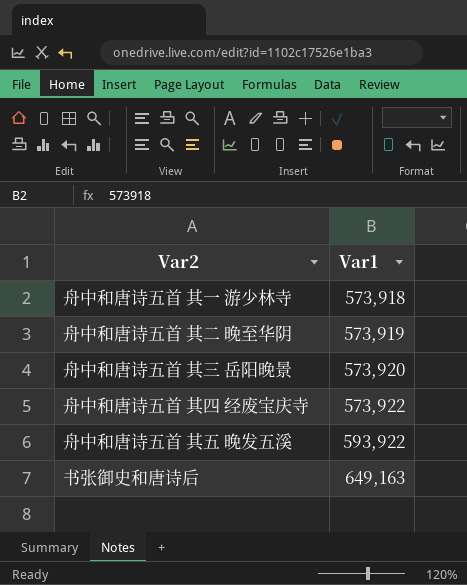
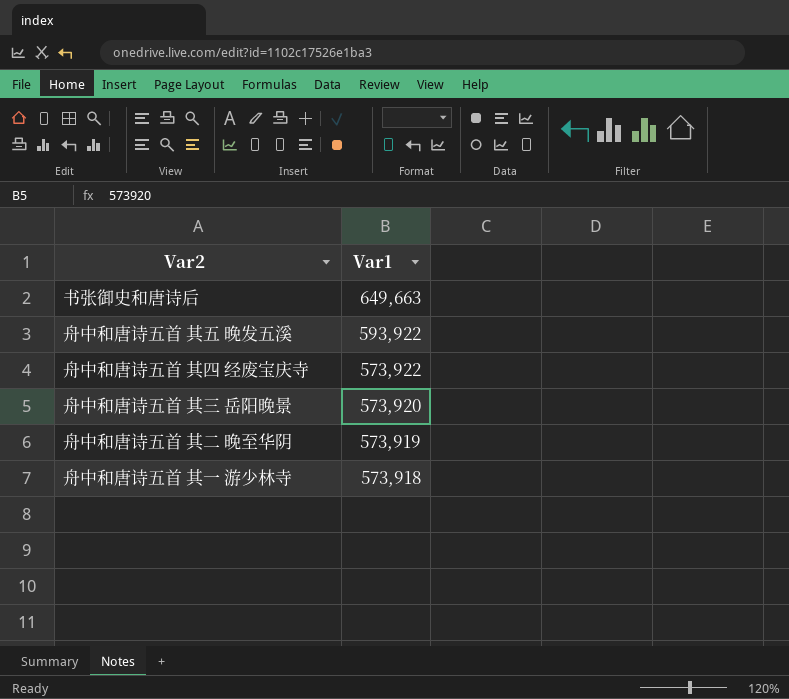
row order: Var1 ascending -> Var1 descending
书张御史和唐诗后 | Var1: 649,163 -> 649,663

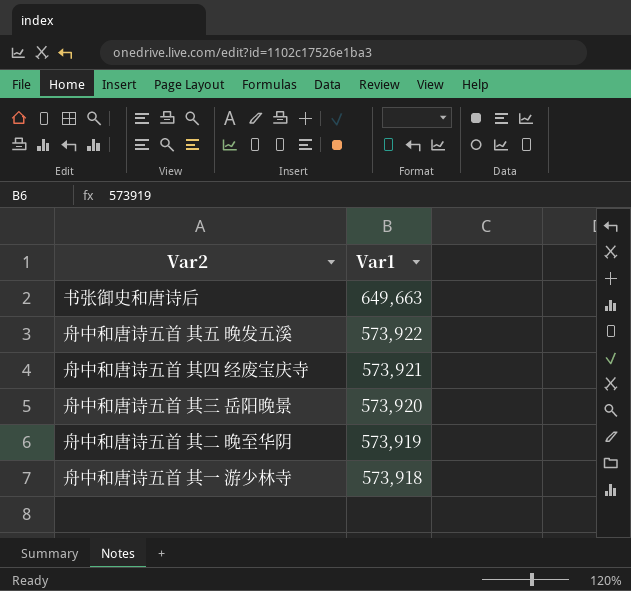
舟中和唐诗五首 其五 晚发五溪 | Var1: 593,922 -> 573,922
舟中和唐诗五首 其四 经废宝庆寺 | Var1: 573,922 -> 573,921

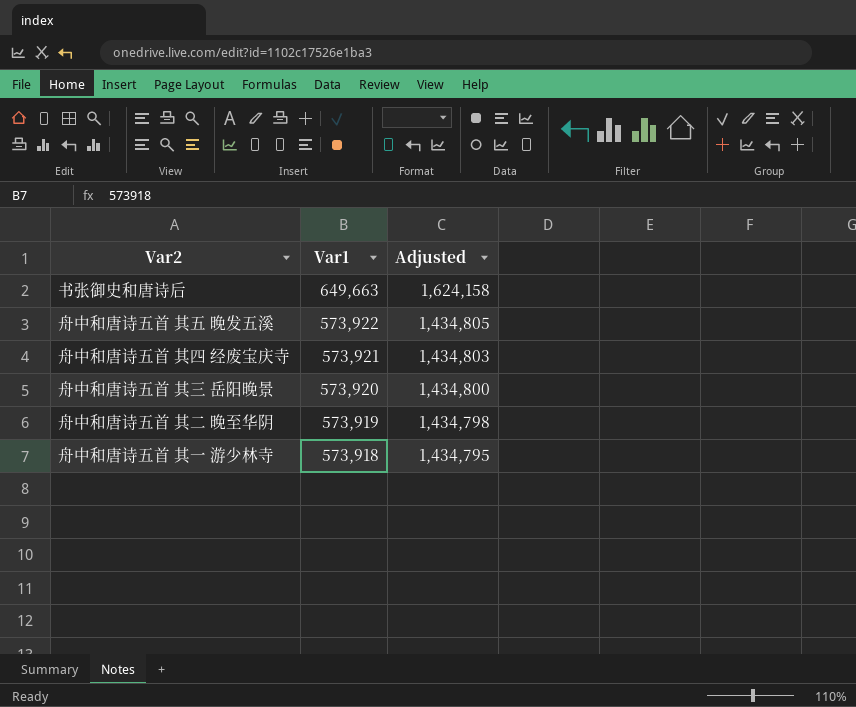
column Adjusted | formula: none -> [Var1] * 2.5

